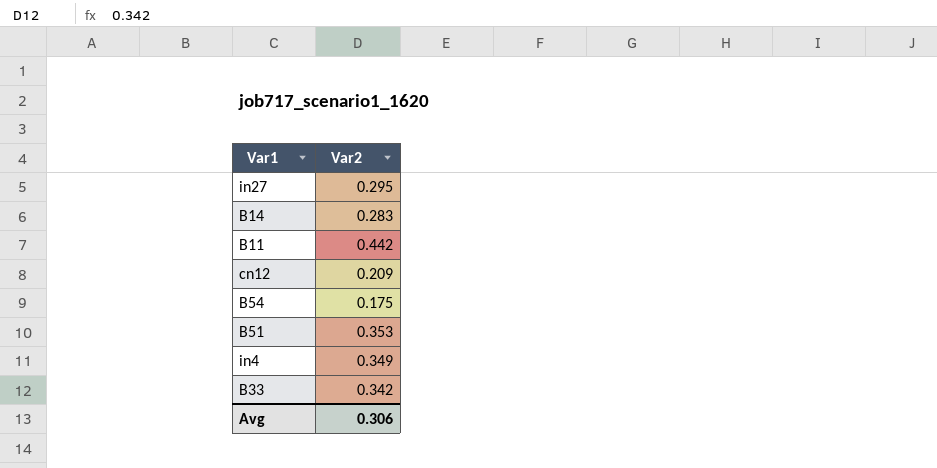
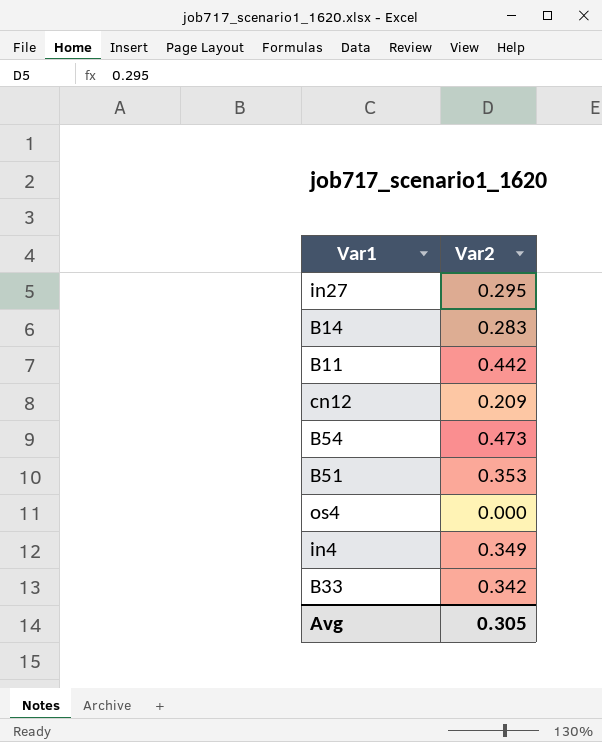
B54 | Var2: 0.175 -> 0.473
row os4: none -> 0.000
Avg | Var2: 0.306 -> 0.305

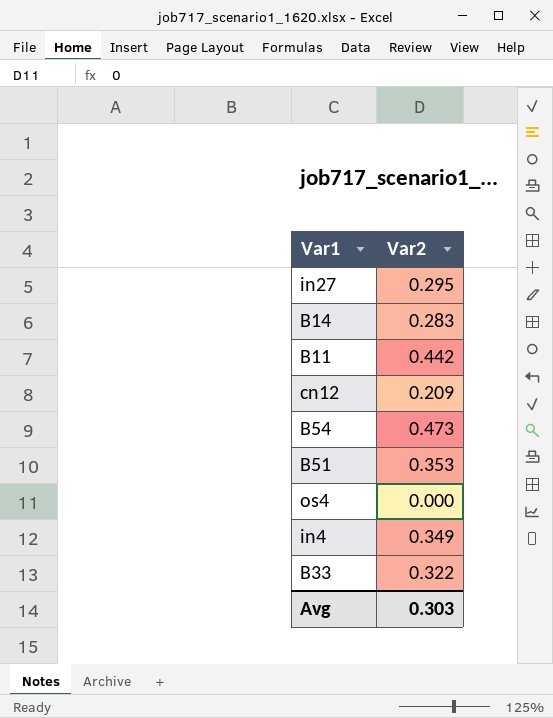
B33 | Var2: 0.342 -> 0.322
Avg | Var2: 0.305 -> 0.303

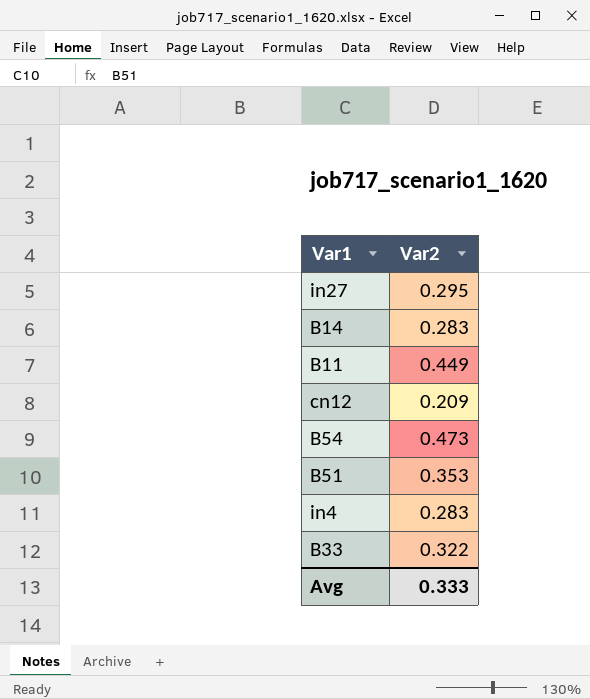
row os4: 0.000 -> none
B11 | Var2: 0.442 -> 0.449
in4 | Var2: 0.349 -> 0.283
Avg | Var2: 0.303 -> 0.333

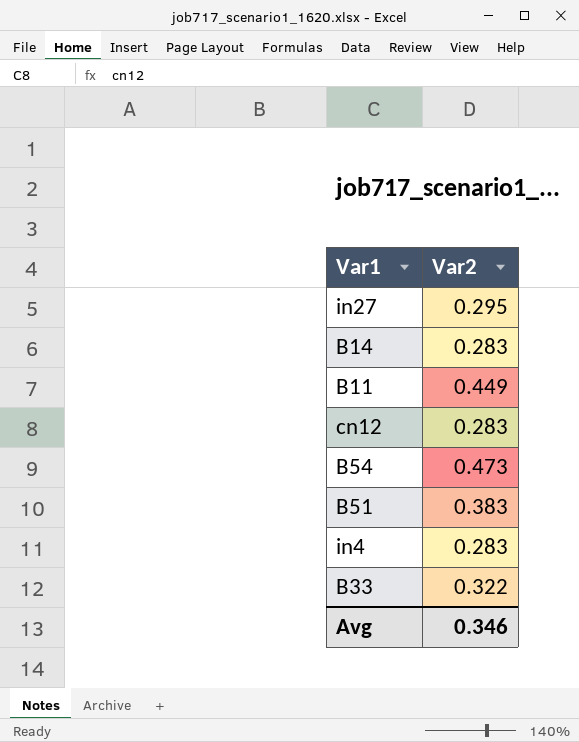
cn12 | Var2: 0.209 -> 0.283
B51 | Var2: 0.353 -> 0.383
Avg | Var2: 0.333 -> 0.346

